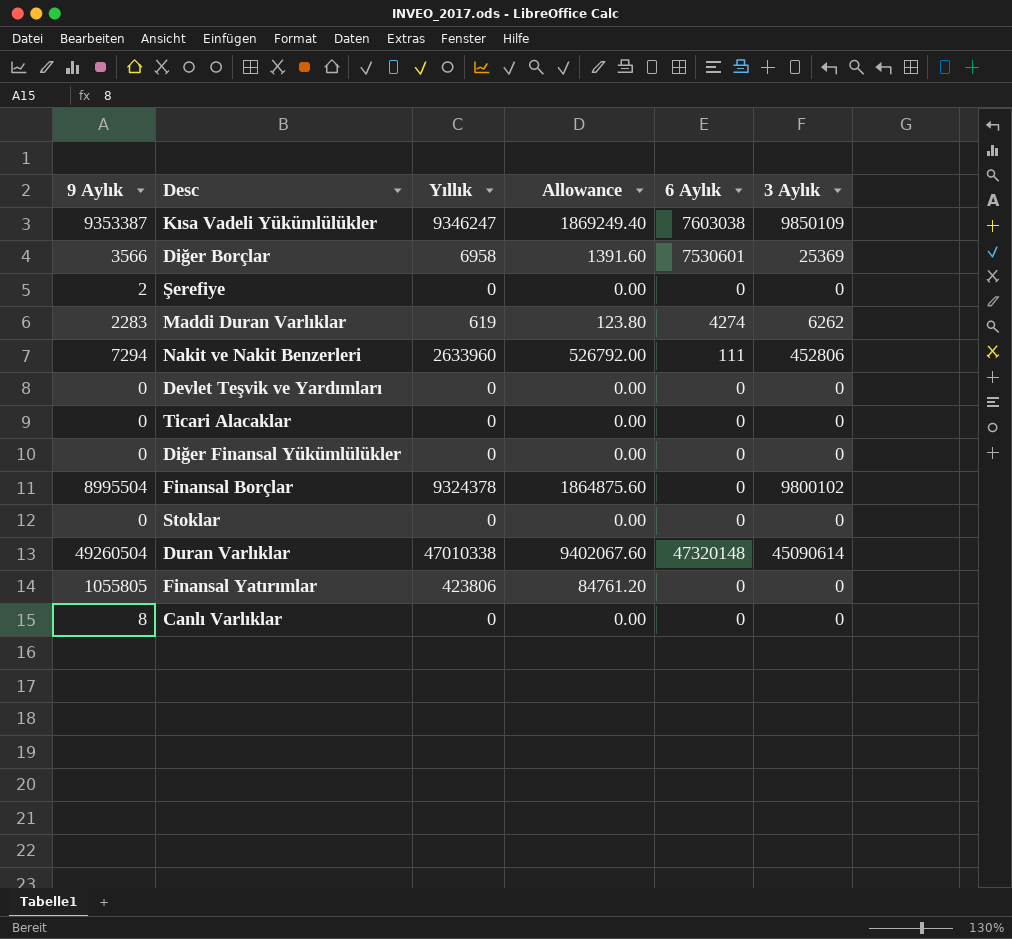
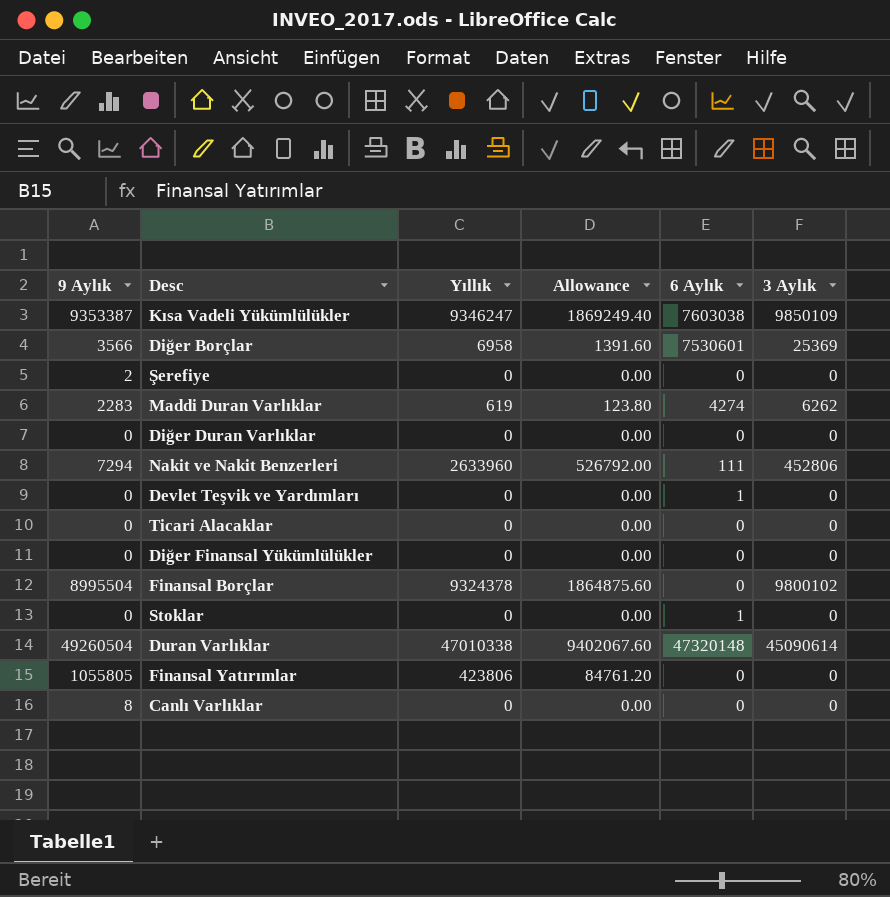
row Diğer Duran Varlıklar: none -> 0 | 0 | 0.00 | 0 | 0
Devlet Teşvik ve Yardımları | 6 Aylık: 0 -> 1
Stoklar | 6 Aylık: 0 -> 1

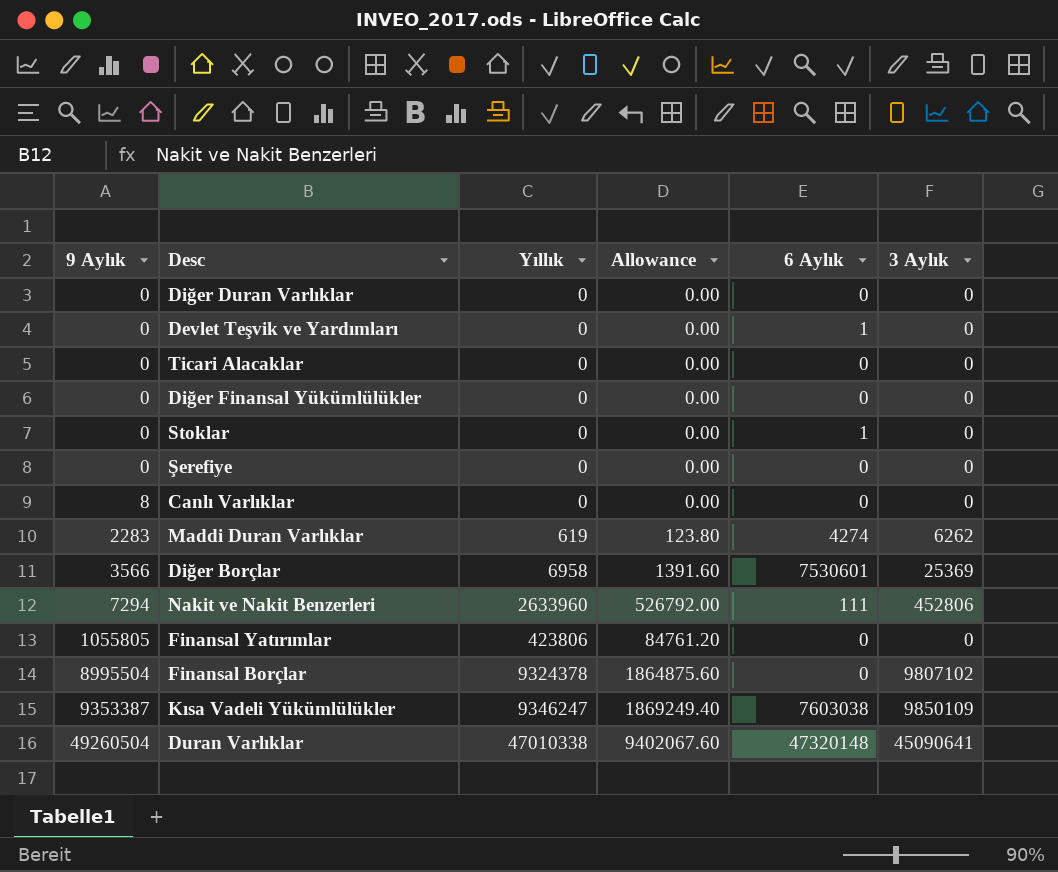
row order: none -> 9 Aylık ascending
Şerefiye | 9 Aylık: 2 -> 0
Finansal Borçlar | 3 Aylık: 9800102 -> 9807102
Duran Varlıklar | 3 Aylık: 45090614 -> 45090641

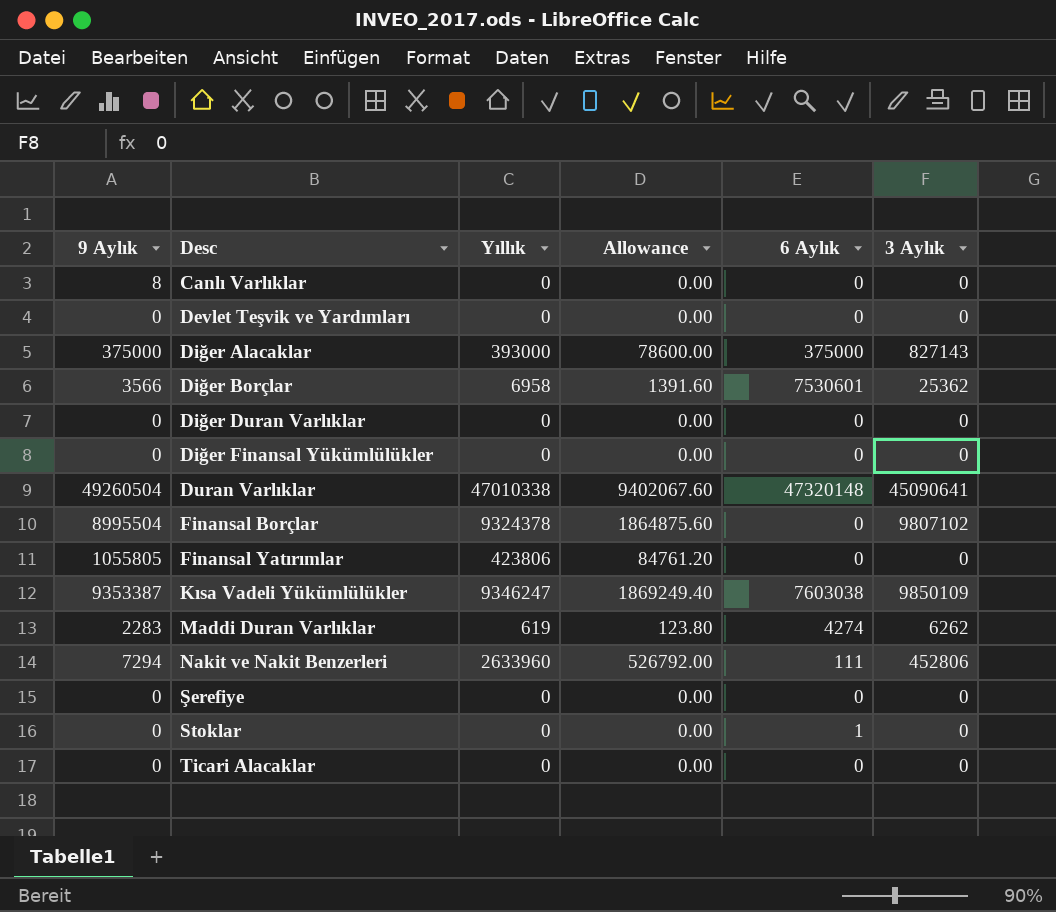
row order: 9 Aylık ascending -> Desc ascending
Devlet Teşvik ve Yardımları | 6 Aylık: 1 -> 0
row Diğer Alacaklar: none -> 375000 | 393000 | 78600.00 | 375000 | 827143
Diğer Borçlar | 3 Aylık: 25369 -> 25362

